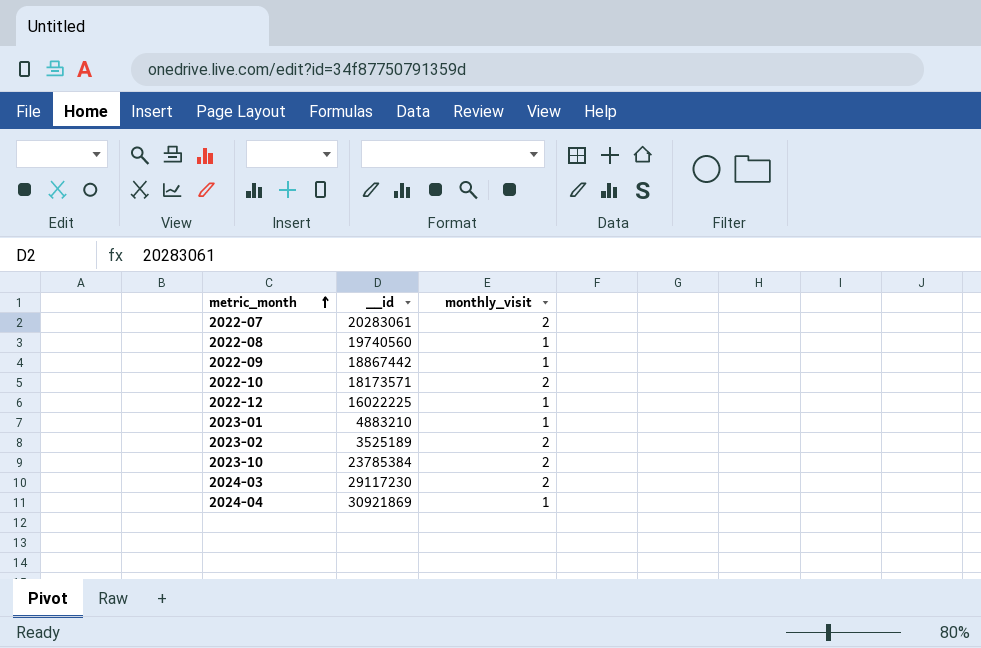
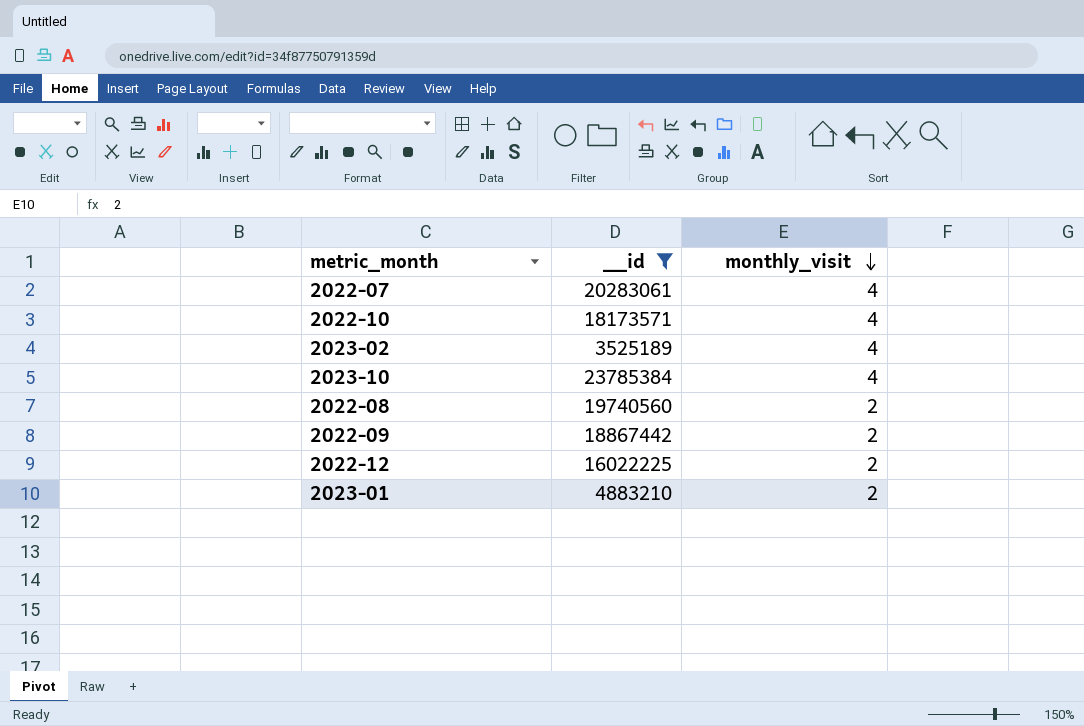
filter: none -> __id <= 23785384
row order: metric_month ascending -> monthly_visit descending
2022-07 | monthly_visit: 2 -> 4
2022-10 | monthly_visit: 2 -> 4
2023-02 | monthly_visit: 2 -> 4
2023-10 | monthly_visit: 2 -> 4
2022-08 | monthly_visit: 1 -> 2
2022-09 | monthly_visit: 1 -> 2
2022-12 | monthly_visit: 1 -> 2
2023-01 | monthly_visit: 1 -> 2

